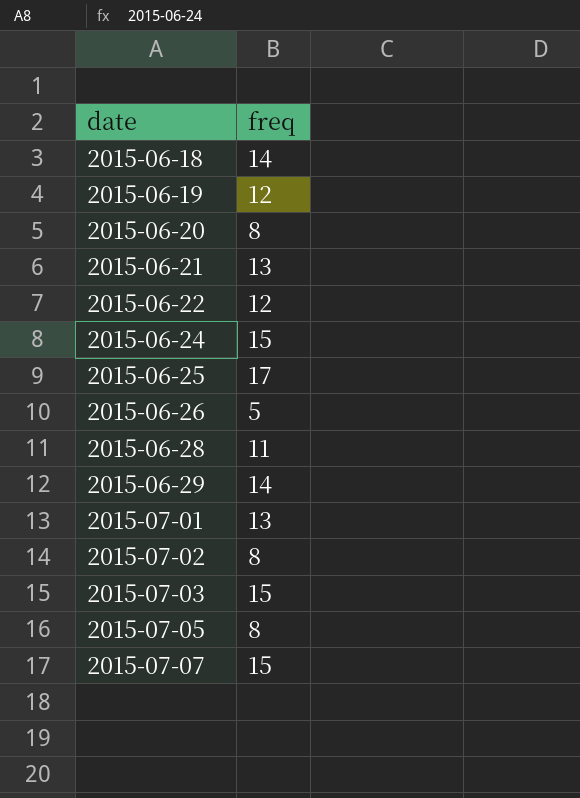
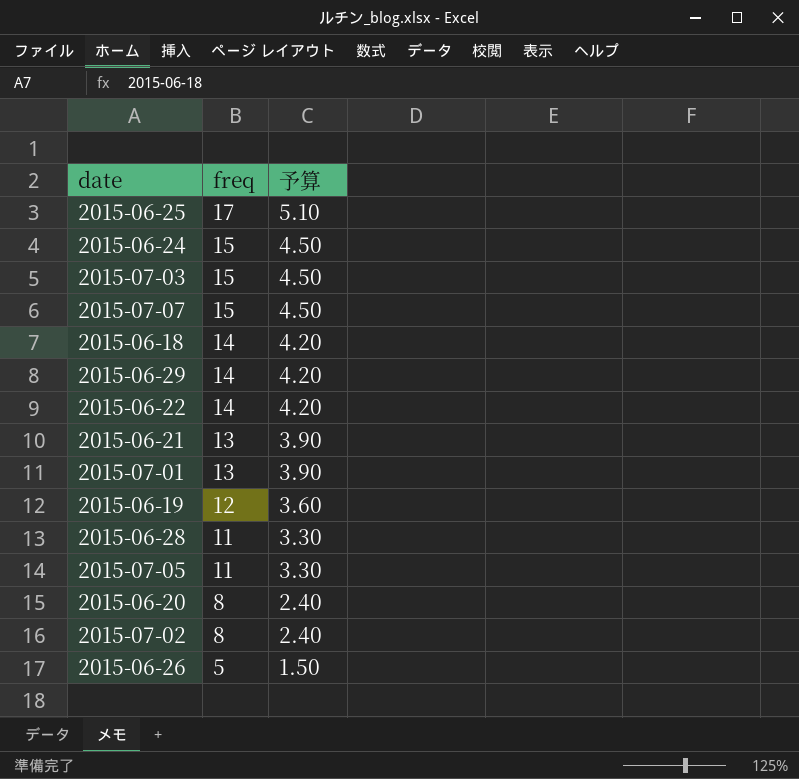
row order: date ascending -> freq descending
column 予算 | formula: none -> [freq] * 0.3
2015-06-22 | freq: 12 -> 14
2015-07-05 | freq: 8 -> 11

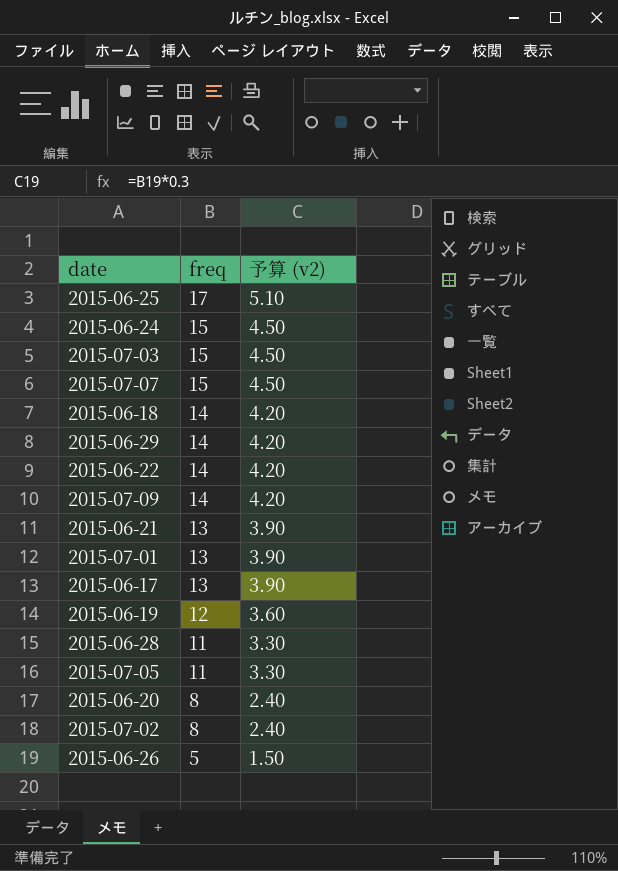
column name: 予算 -> 予算 (v2)
row 2015-07-09: none -> 14 | 4.20
row 2015-06-17: none -> 13 | 3.90

